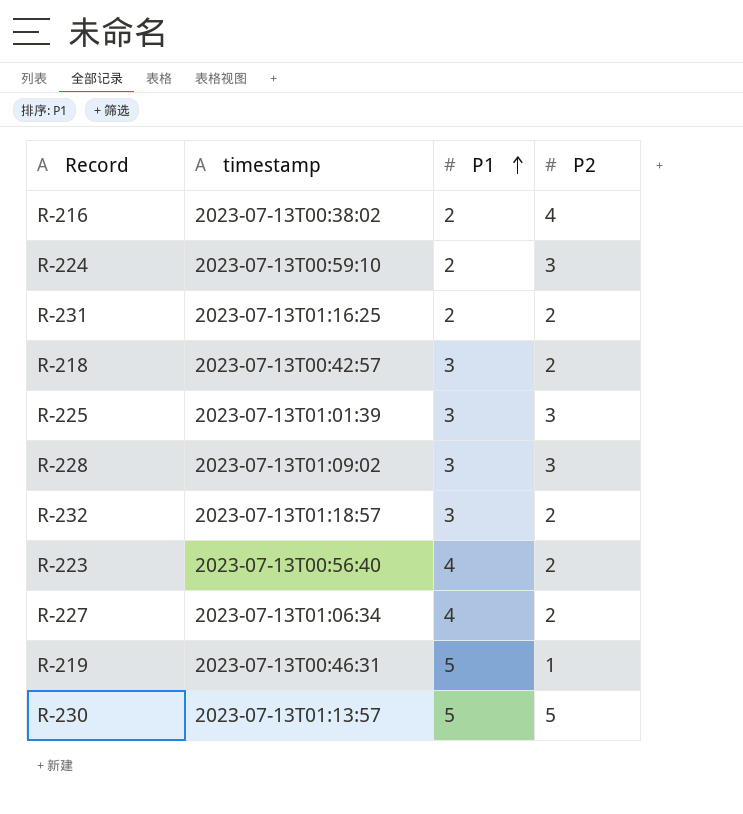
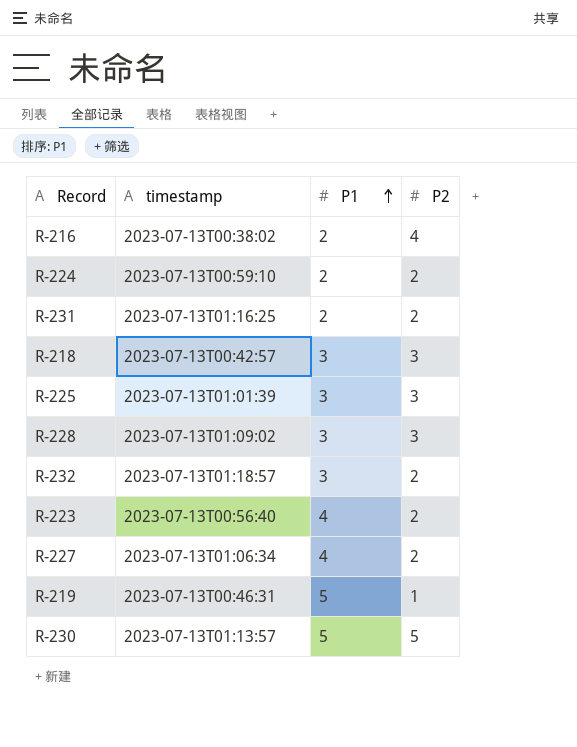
R-224 | P2: 3 -> 2
R-218 | P2: 2 -> 3

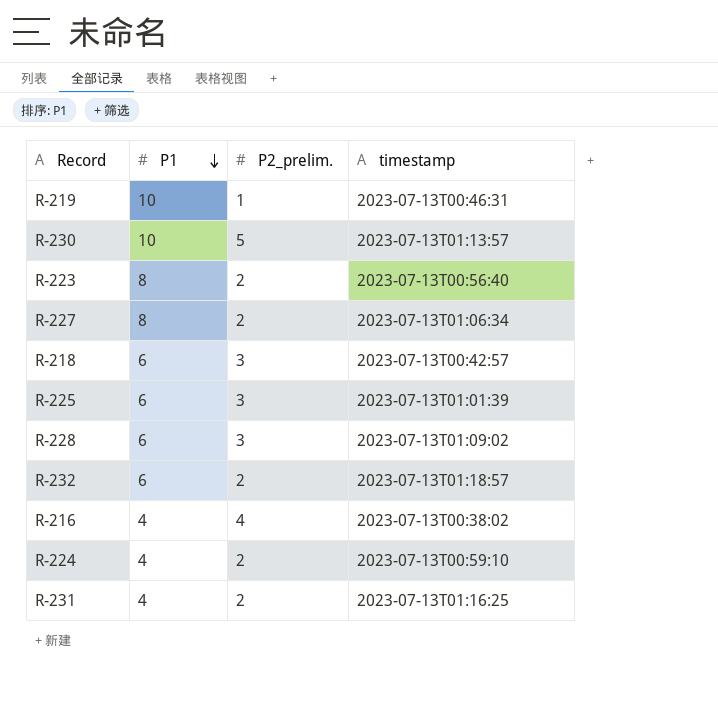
row order: P1 ascending -> P1 descending
column name: P2 -> P2_prelim.
column timestamp | position: 2 -> 4
R-219 | P1: 5 -> 10
R-230 | P1: 5 -> 10
R-223 | P1: 4 -> 8
R-227 | P1: 4 -> 8
R-218 | P1: 3 -> 6
R-225 | P1: 3 -> 6
R-228 | P1: 3 -> 6
R-232 | P1: 3 -> 6
R-216 | P1: 2 -> 4
R-224 | P1: 2 -> 4
R-231 | P1: 2 -> 4

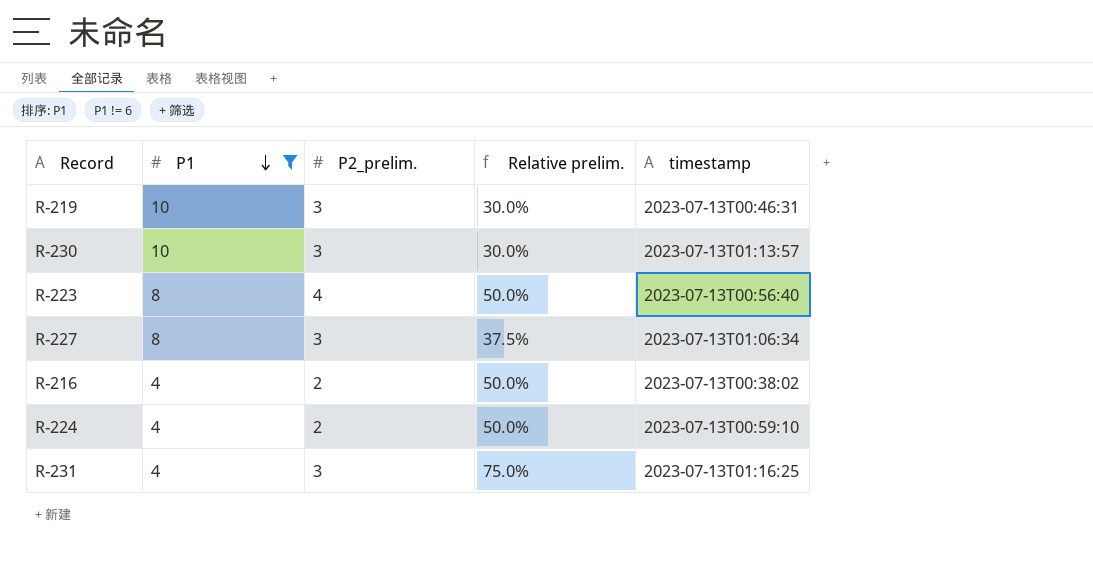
filter: none -> P1 != 6
column Relative prelim. | formula: none -> [P2_prelim.] / [P1]
R-219 | P2_prelim.: 1 -> 3
R-230 | P2_prelim.: 5 -> 3
R-223 | P2_prelim.: 2 -> 4
R-227 | P2_prelim.: 2 -> 3
R-216 | P2_prelim.: 4 -> 2
R-231 | P2_prelim.: 2 -> 3

